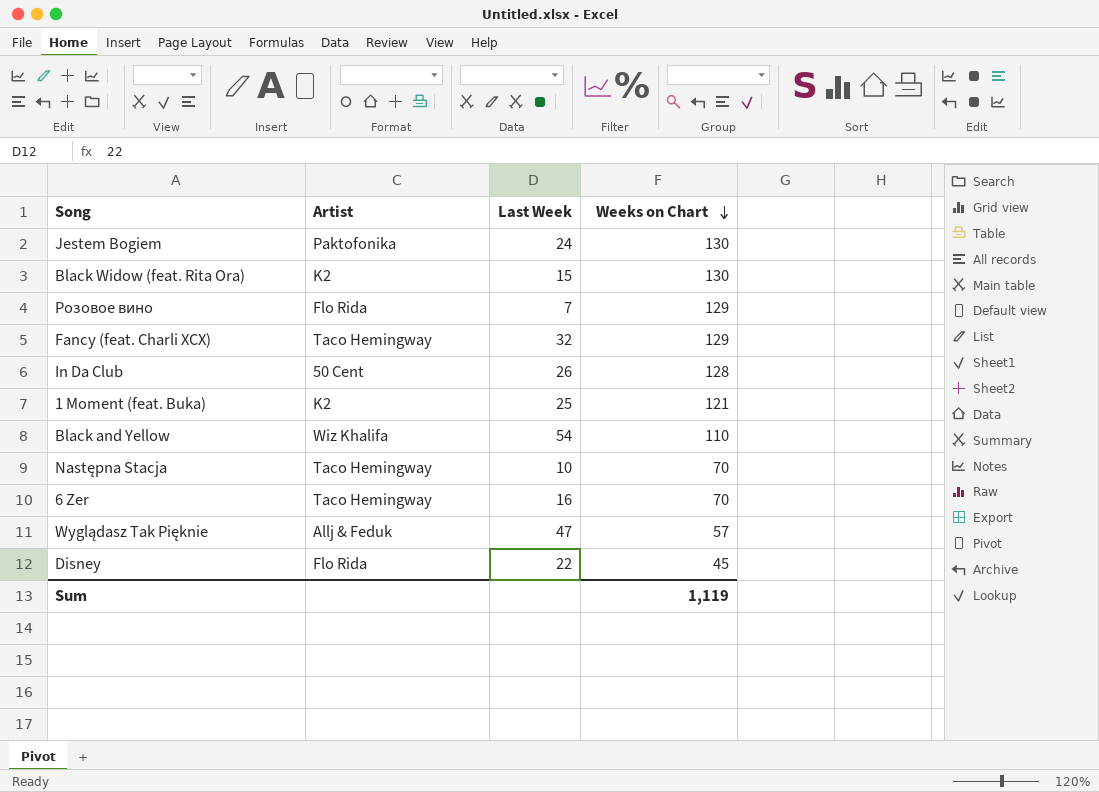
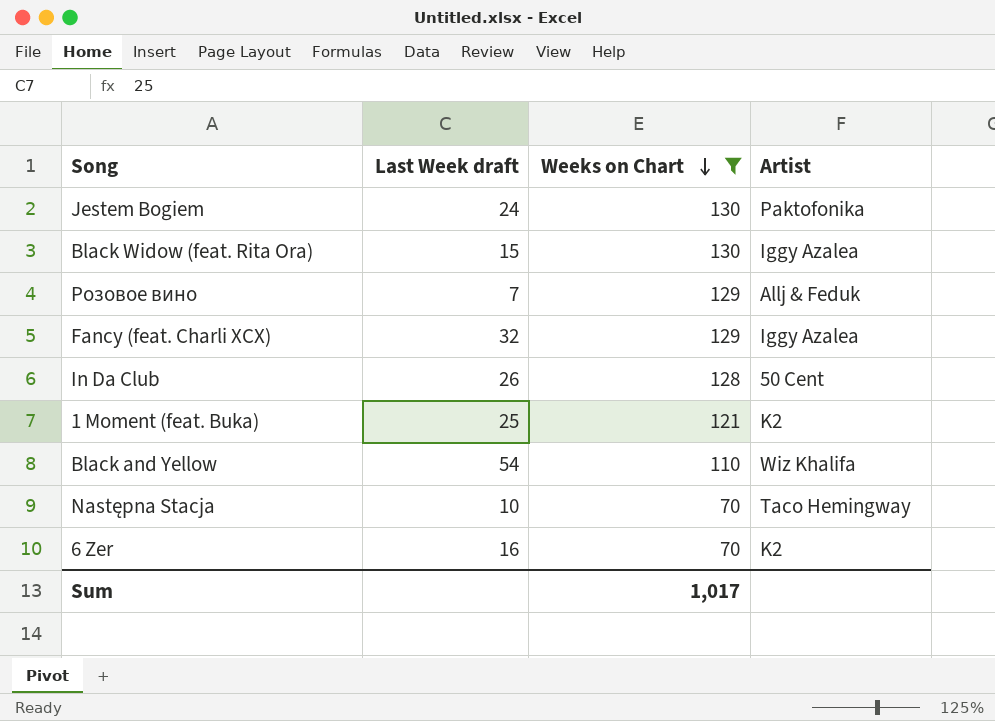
filter: none -> Weeks on Chart >= 70
column name: Last Week -> Last Week draft
column Artist | position: 2 -> 4
Black Widow (feat. Rita Ora) | Artist: K2 -> Iggy Azalea
Розовое вино | Artist: Flo Rida -> Allj & Feduk
Fancy (feat. Charli XCX) | Artist: Taco Hemingway -> Iggy Azalea
6 Zer | Artist: Taco Hemingway -> K2
Sum | Weeks on Chart: 1,119 -> 1,017

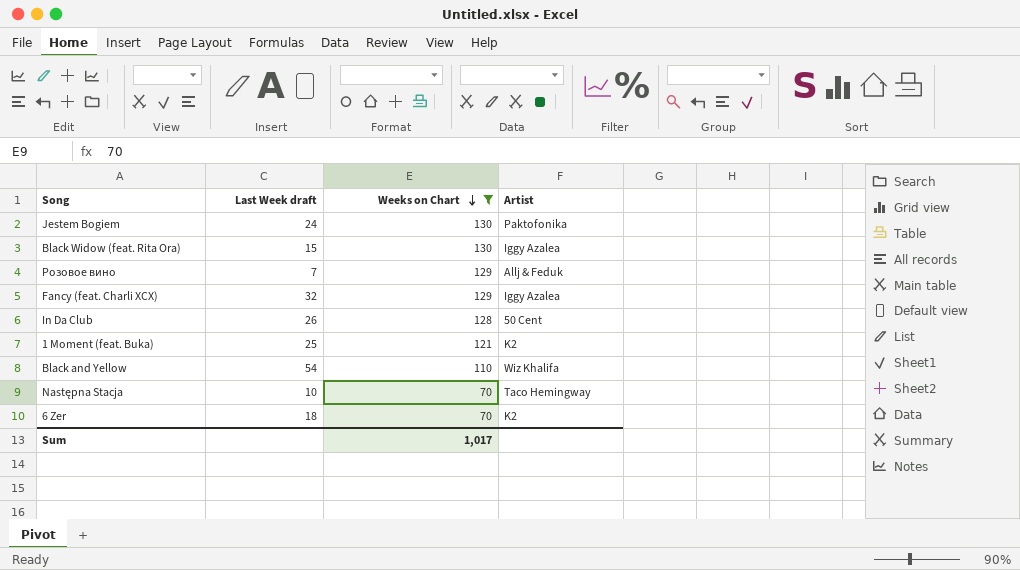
6 Zer | Last Week draft: 16 -> 18

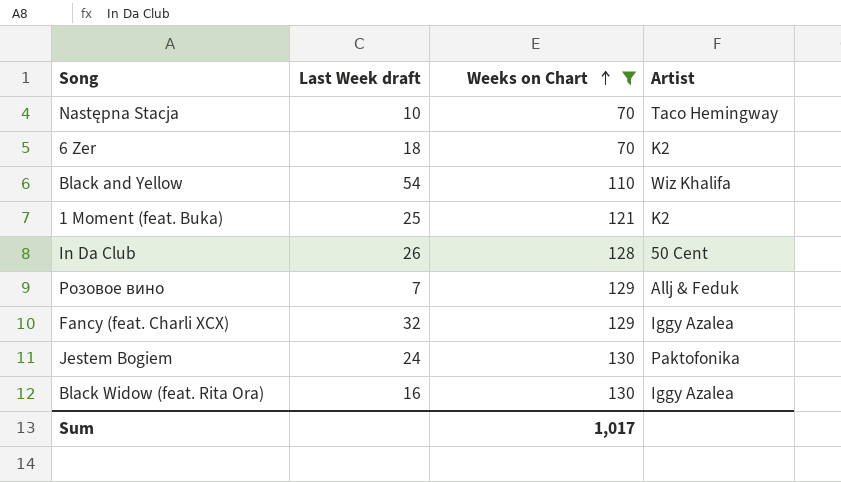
row order: Weeks on Chart descending -> Weeks on Chart ascending
Black Widow (feat. Rita Ora) | Last Week draft: 15 -> 16

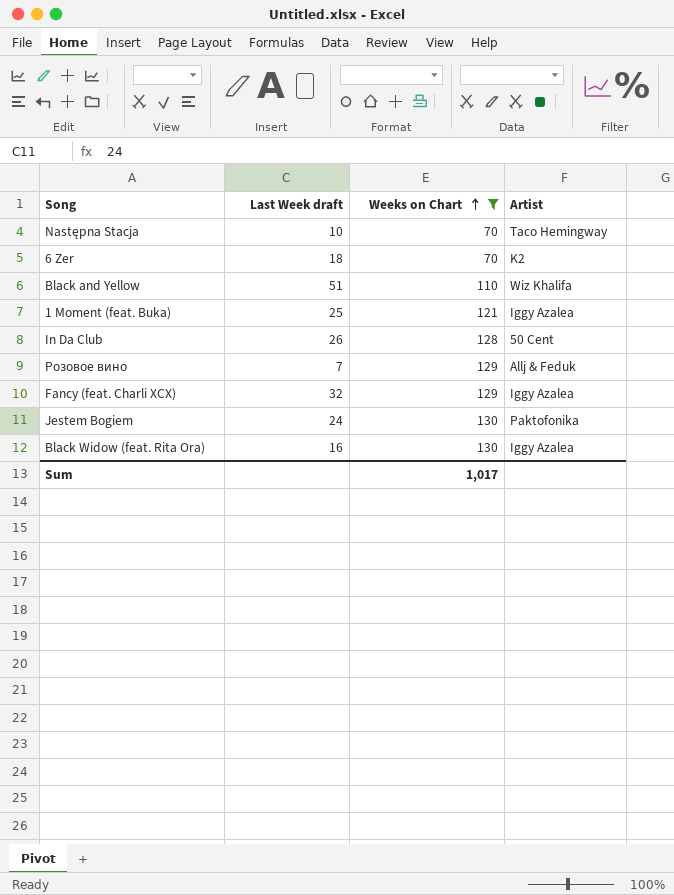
Black and Yellow | Last Week draft: 54 -> 51
1 Moment (feat. Buka) | Artist: K2 -> Iggy Azalea

